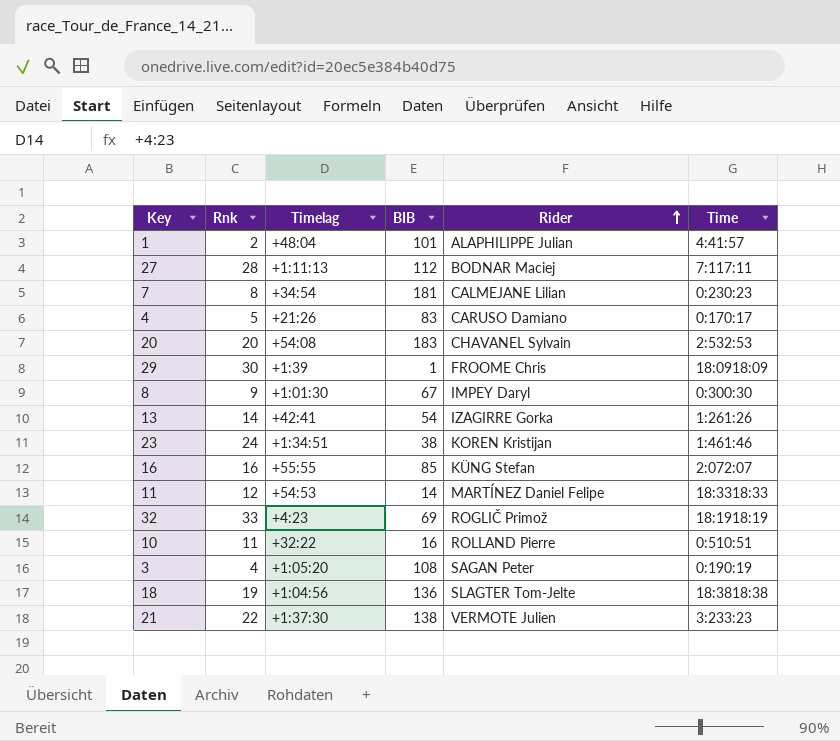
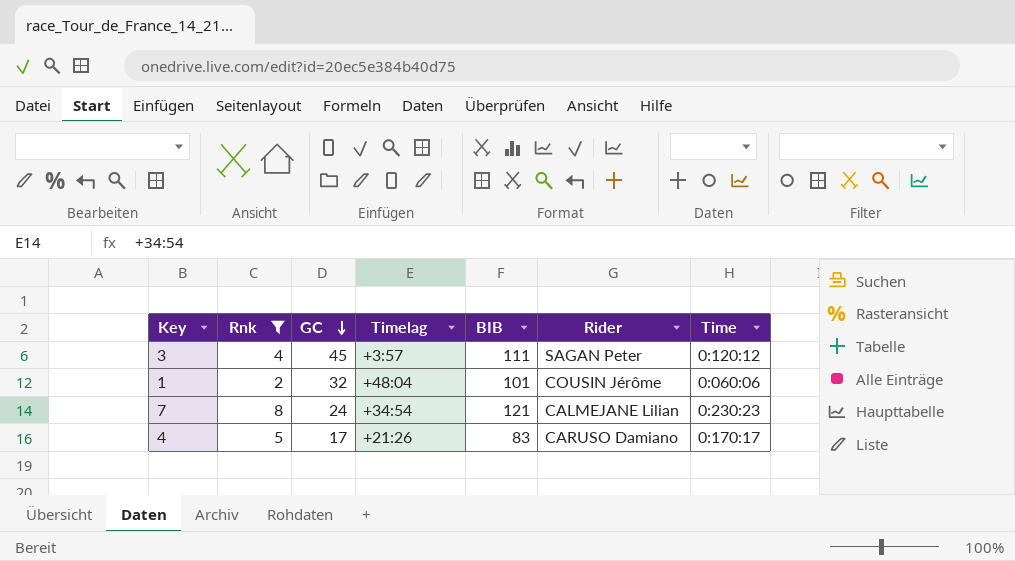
filter: none -> Rnk <= 8
row order: Rider ascending -> GC descending
column GC | position: none -> 3
3 | Timelag: +1:05:20 -> +3:57
3 | BIB: 108 -> 111
3 | Time: 0:190:19 -> 0:120:12
1 | Rider: ALAPHILIPPE Julian -> COUSIN Jérôme
1 | Time: 4:41:57 -> 0:060:06
7 | BIB: 181 -> 121

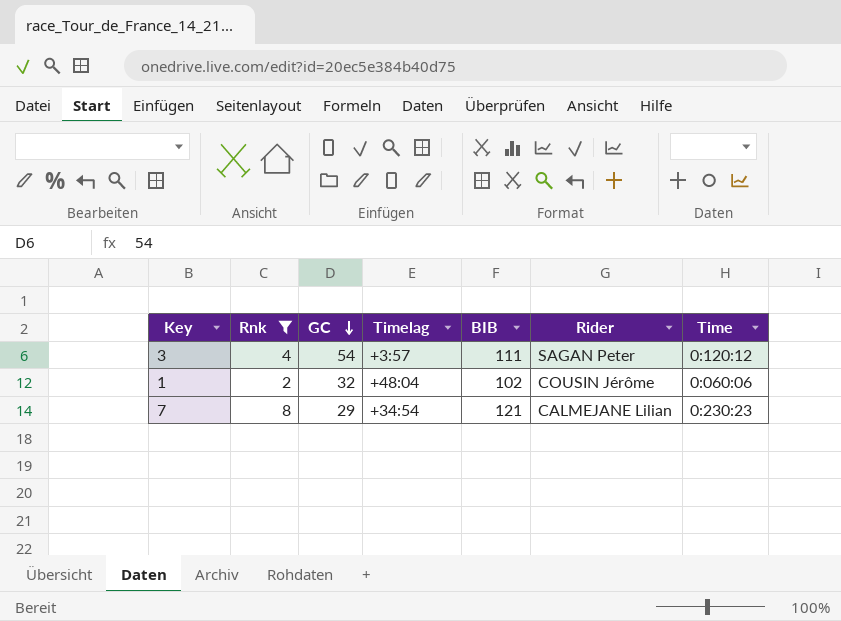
row 4: 5 | 17 | +21:26 | 83 | CARUSO Damiano | 0:170:17 -> none
3 | GC: 45 -> 54
1 | BIB: 101 -> 102
7 | GC: 24 -> 29

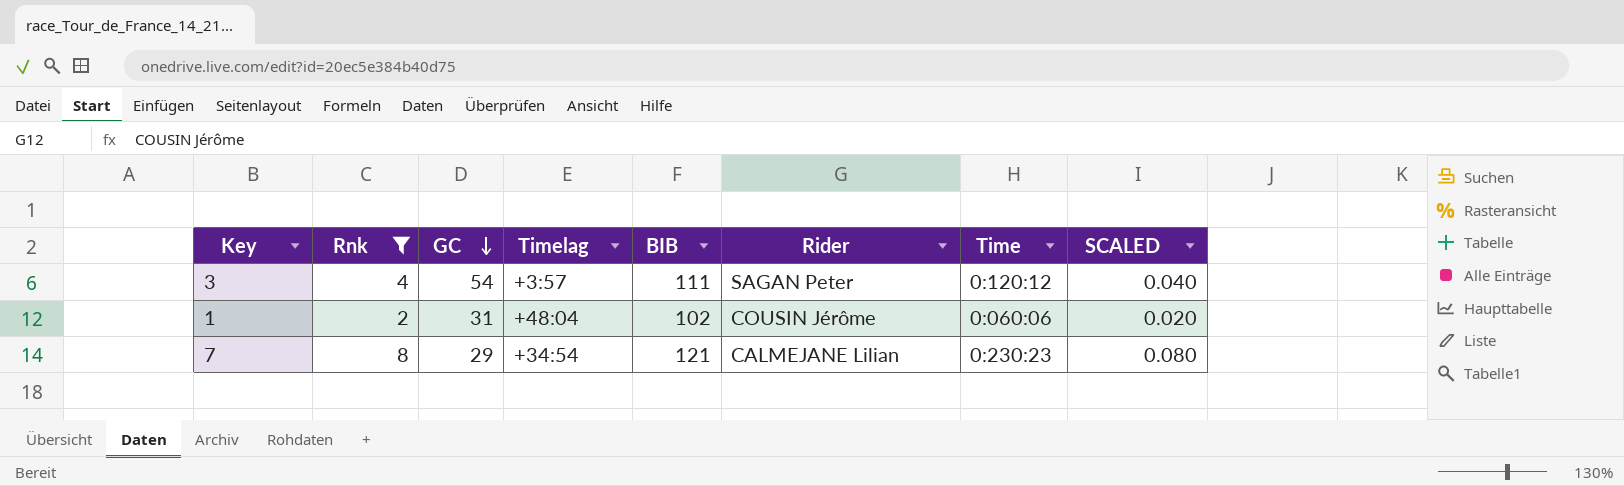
column SCALED | formula: none -> [Rnk] * 0.01
1 | GC: 32 -> 31

